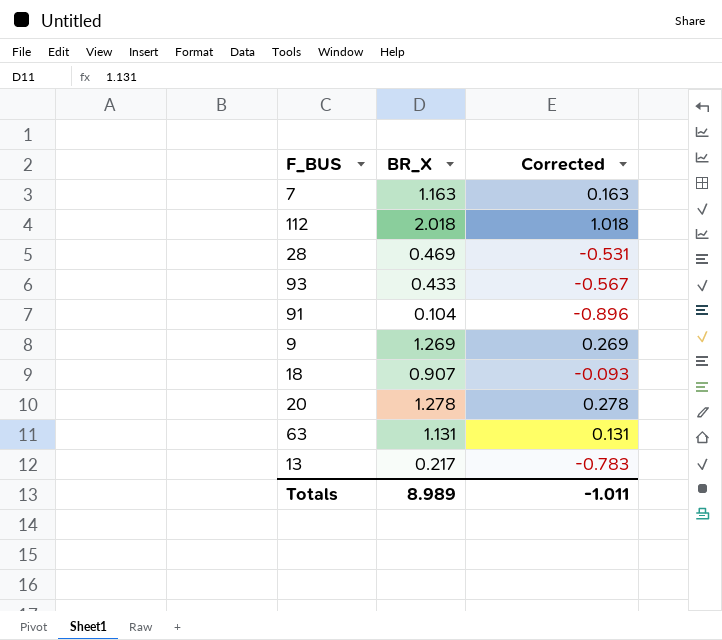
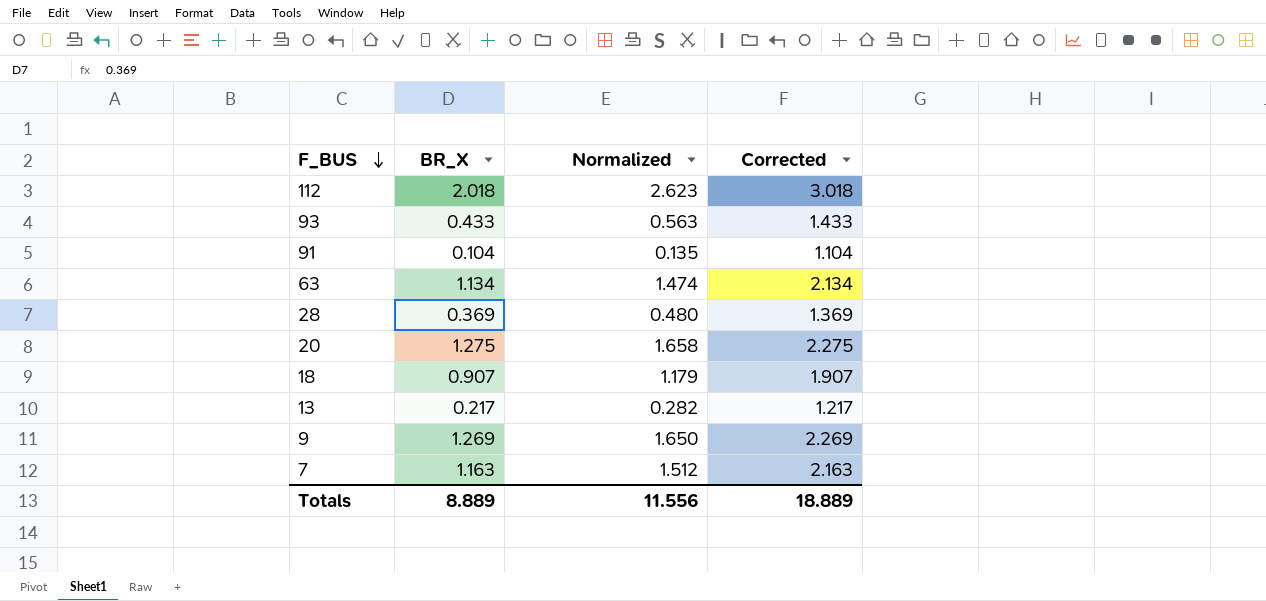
row order: none -> F_BUS descending
column Normalized | formula: none -> [BR_X] * 1.3
column Corrected | formula: [BR_X] - 1 -> [BR_X] + 1
63 | BR_X: 1.131 -> 1.134
28 | BR_X: 0.469 -> 0.369
20 | BR_X: 1.278 -> 1.275
Totals | BR_X: 8.989 -> 8.889
Totals | Corrected: -1.011 -> 18.889

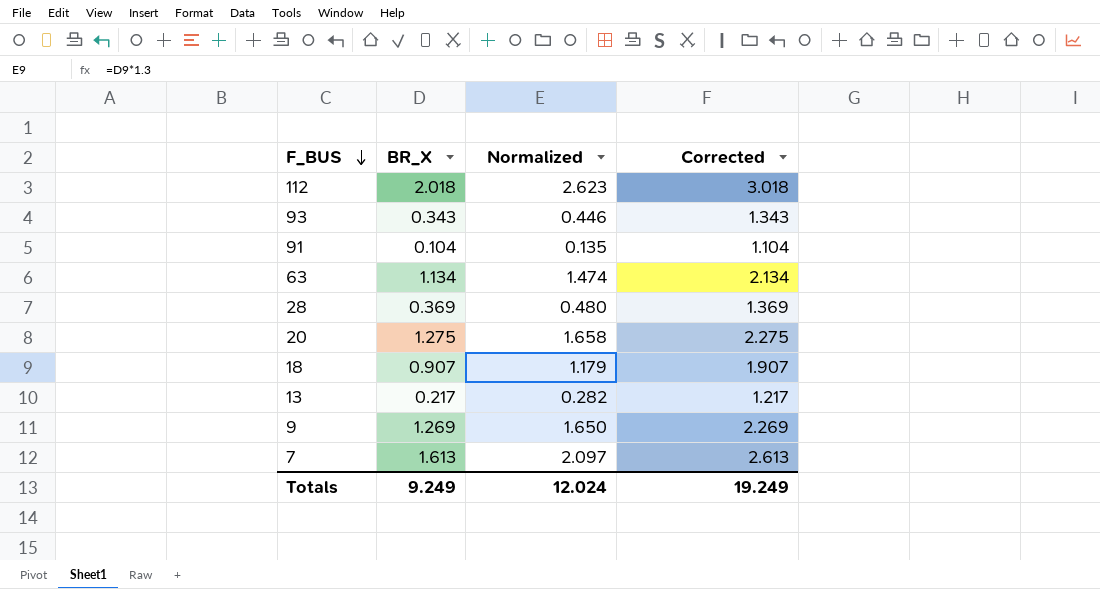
93 | BR_X: 0.433 -> 0.343
93 | Normalized: 0.563 -> 0.446
93 | Corrected: 1.433 -> 1.343
7 | BR_X: 1.163 -> 1.613
7 | Normalized: 1.512 -> 2.097
7 | Corrected: 2.163 -> 2.613
Totals | BR_X: 8.889 -> 9.249
Totals | Normalized: 11.556 -> 12.024
Totals | Corrected: 18.889 -> 19.249

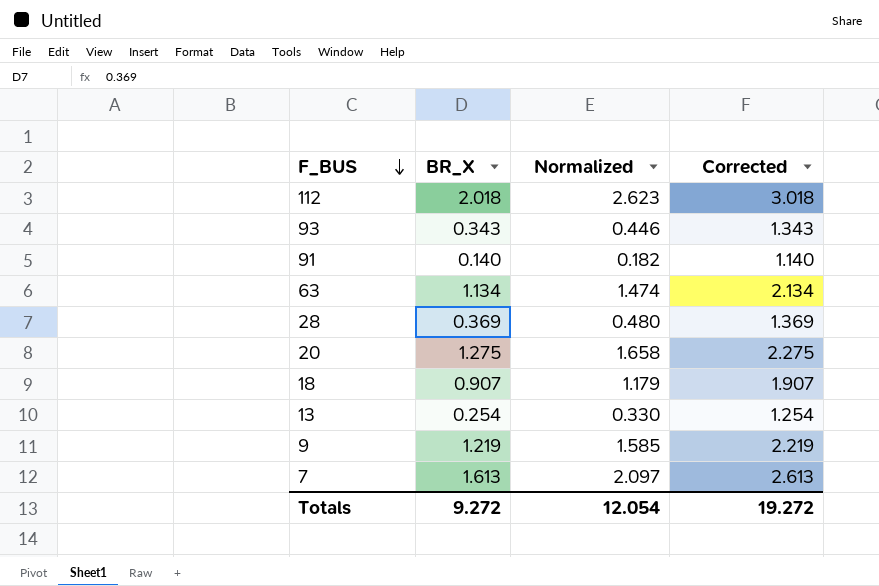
91 | BR_X: 0.104 -> 0.140
91 | Normalized: 0.135 -> 0.182
91 | Corrected: 1.104 -> 1.140
13 | BR_X: 0.217 -> 0.254
13 | Normalized: 0.282 -> 0.330
13 | Corrected: 1.217 -> 1.254
9 | BR_X: 1.269 -> 1.219
9 | Normalized: 1.650 -> 1.585
9 | Corrected: 2.269 -> 2.219
Totals | BR_X: 9.249 -> 9.272
Totals | Normalized: 12.024 -> 12.054
Totals | Corrected: 19.249 -> 19.272

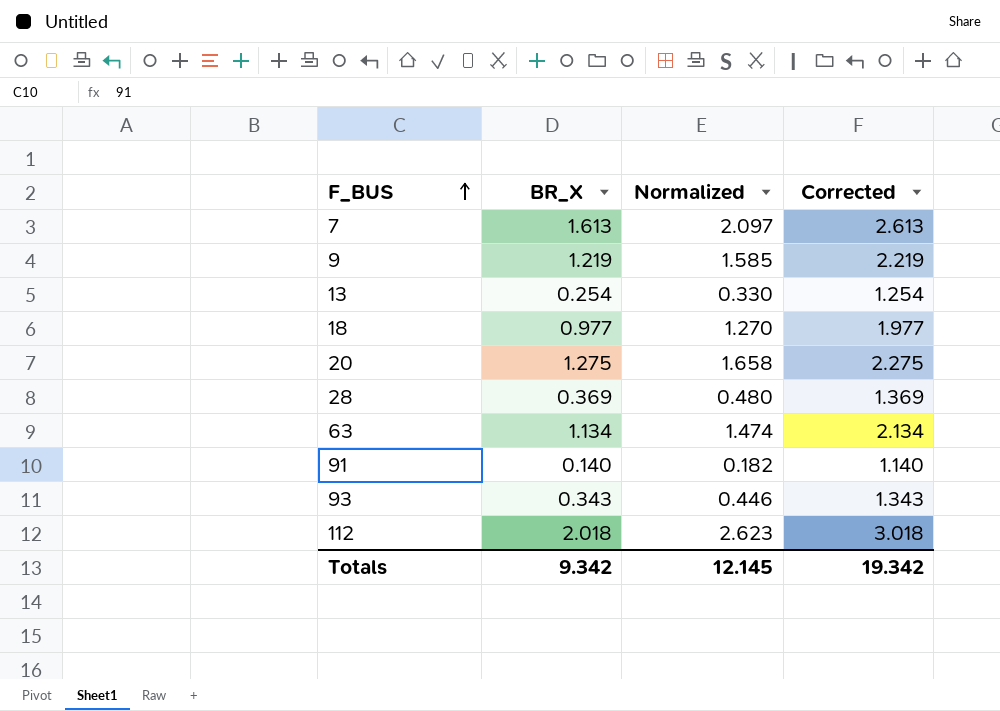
row order: F_BUS descending -> F_BUS ascending
18 | BR_X: 0.907 -> 0.977
18 | Normalized: 1.179 -> 1.270
18 | Corrected: 1.907 -> 1.977
Totals | BR_X: 9.272 -> 9.342
Totals | Normalized: 12.054 -> 12.145
Totals | Corrected: 19.272 -> 19.342

